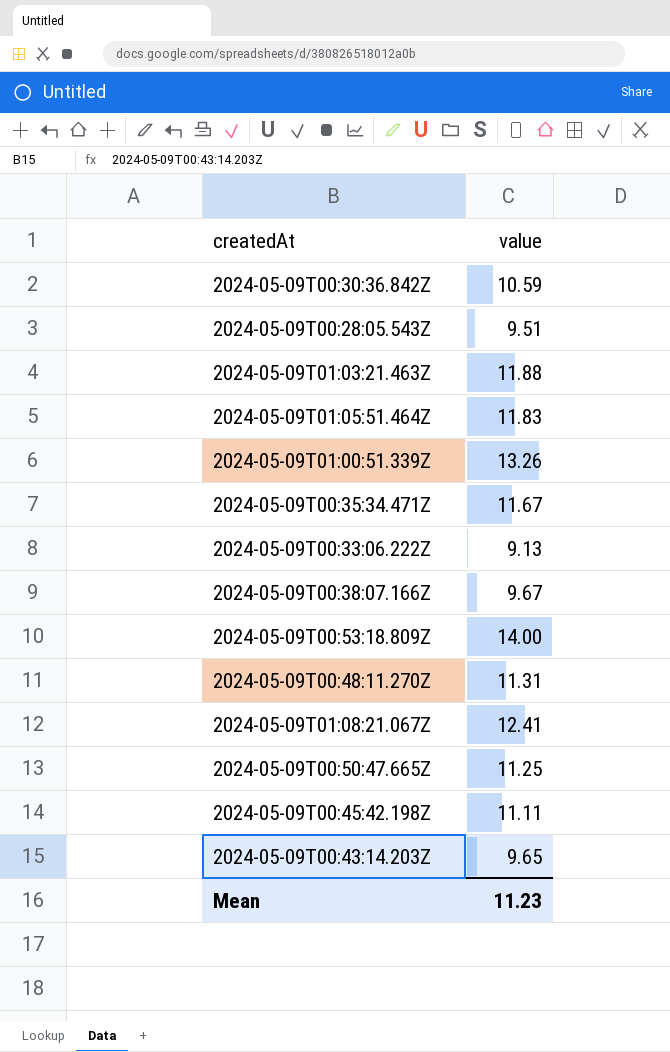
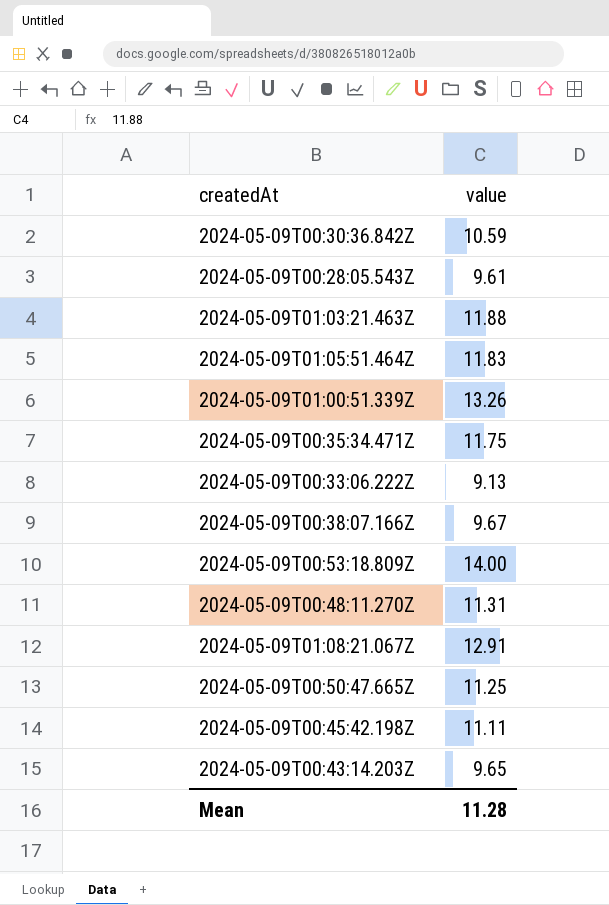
2024-05-09T00:28:05.543Z | value: 9.51 -> 9.61
2024-05-09T00:35:34.471Z | value: 11.67 -> 11.75
2024-05-09T01:08:21.067Z | value: 12.41 -> 12.91
Mean | value: 11.23 -> 11.28

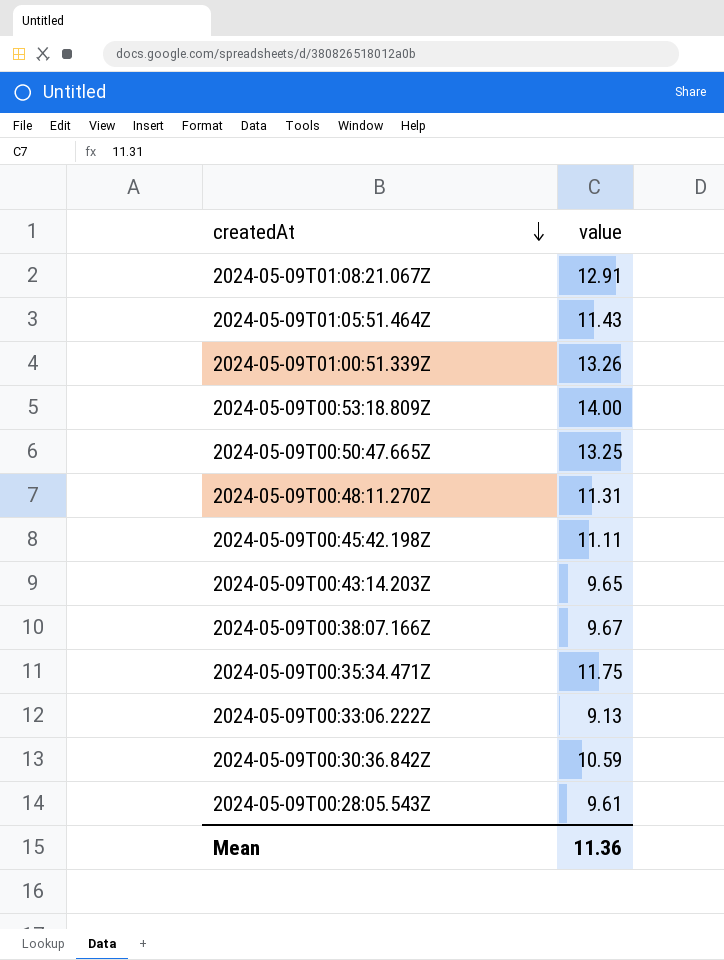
row order: none -> createdAt descending
row 2024-05-09T01:03:21.463Z: 11.88 -> none
2024-05-09T01:05:51.464Z | value: 11.83 -> 11.43
2024-05-09T00:50:47.665Z | value: 11.25 -> 13.25
Mean | value: 11.28 -> 11.36

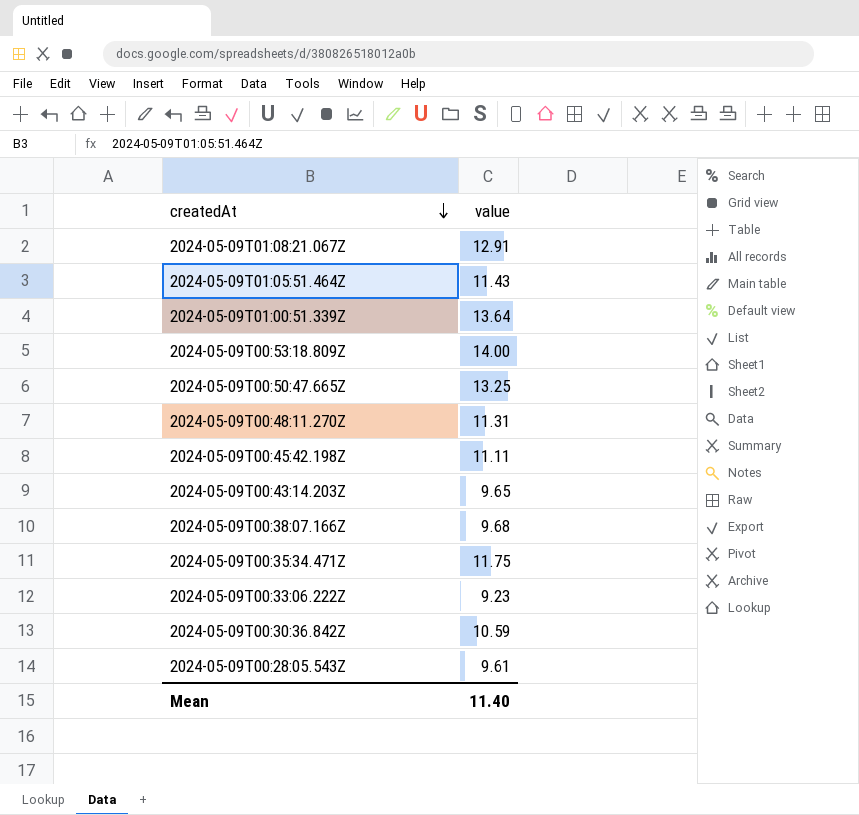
2024-05-09T01:00:51.339Z | value: 13.26 -> 13.64
2024-05-09T00:38:07.166Z | value: 9.67 -> 9.68
2024-05-09T00:33:06.222Z | value: 9.13 -> 9.23
Mean | value: 11.36 -> 11.40

